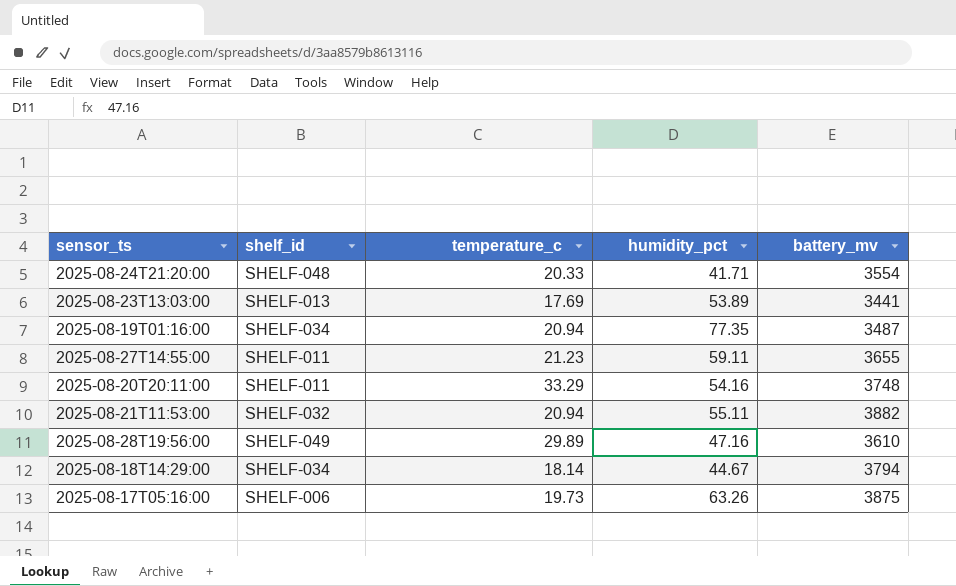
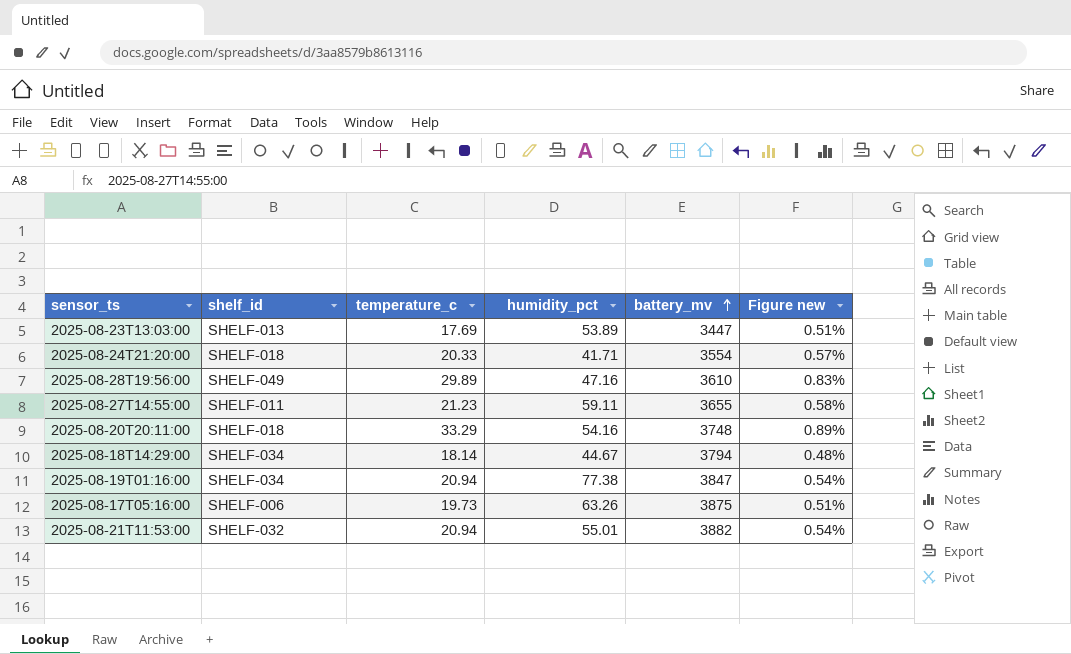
row order: none -> battery_mv ascending
column Figure new | formula: none -> [temperature_c] / [battery_mv]
2025-08-23T13:03:00 | battery_mv: 3441 -> 3447
2025-08-24T21:20:00 | shelf_id: SHELF-048 -> SHELF-018
2025-08-20T20:11:00 | shelf_id: SHELF-011 -> SHELF-018
2025-08-19T01:16:00 | humidity_pct: 77.35 -> 77.38
2025-08-19T01:16:00 | battery_mv: 3487 -> 3847
2025-08-21T11:53:00 | humidity_pct: 55.11 -> 55.01

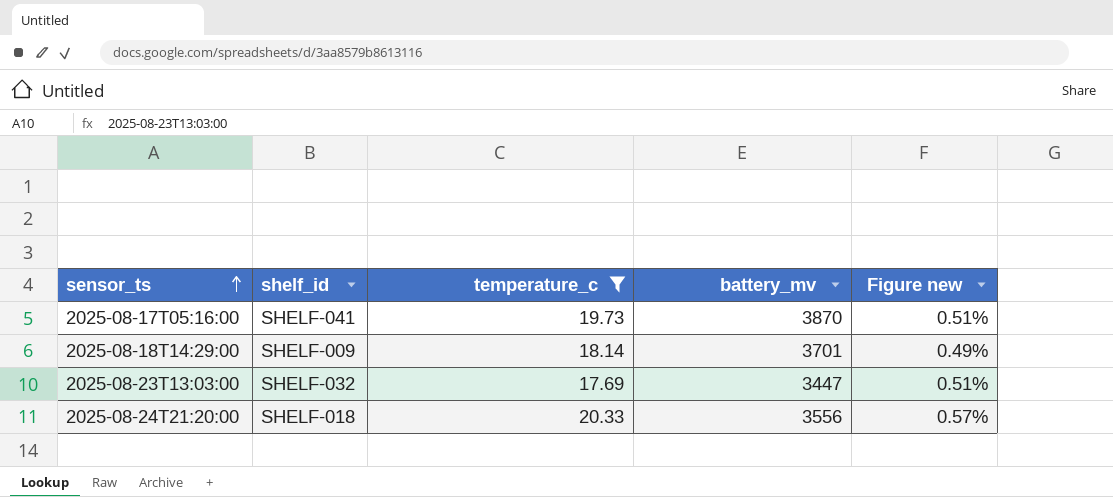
filter: none -> temperature_c <= 20.33
row order: battery_mv ascending -> sensor_ts ascending
column humidity_pct | position: 4 -> none
2025-08-17T05:16:00 | shelf_id: SHELF-006 -> SHELF-041
2025-08-17T05:16:00 | battery_mv: 3875 -> 3870
2025-08-18T14:29:00 | shelf_id: SHELF-034 -> SHELF-009
2025-08-18T14:29:00 | battery_mv: 3794 -> 3701
2025-08-18T14:29:00 | Figure new: 0.48% -> 0.49%
2025-08-23T13:03:00 | shelf_id: SHELF-013 -> SHELF-032
2025-08-24T21:20:00 | battery_mv: 3554 -> 3556

